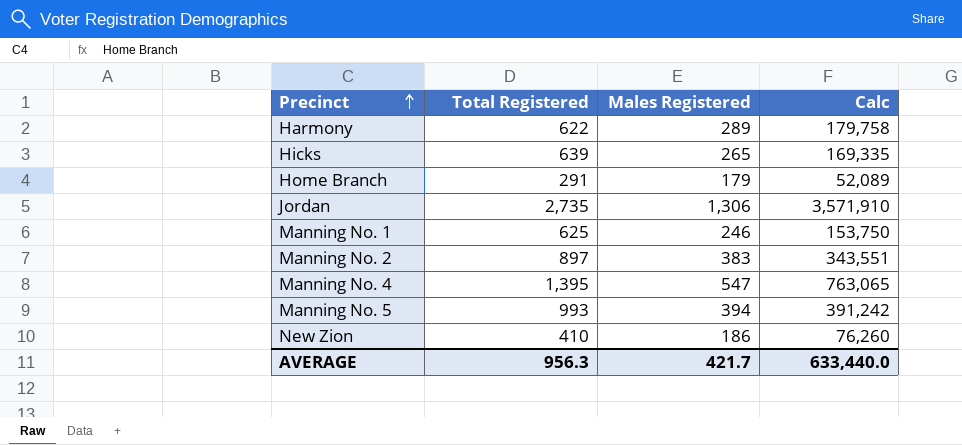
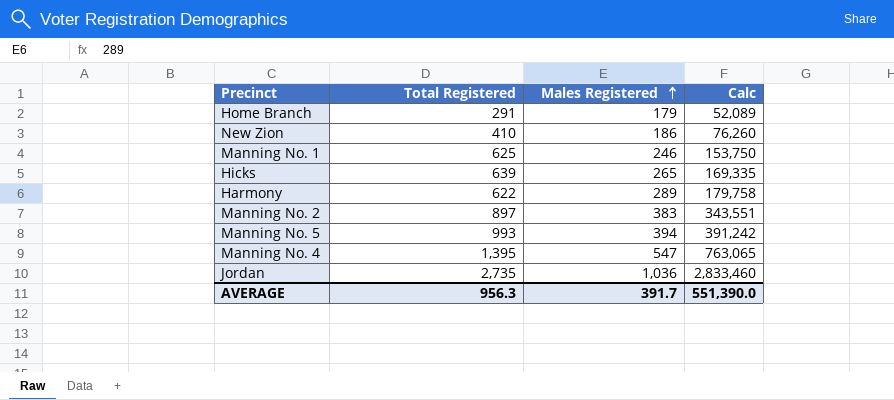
row order: Precinct ascending -> Males Registered ascending
Jordan | Males Registered: 1,306 -> 1,036
Jordan | Calc: 3,571,910 -> 2,833,460
AVERAGE | Males Registered: 421.7 -> 391.7
AVERAGE | Calc: 633,440.0 -> 551,390.0

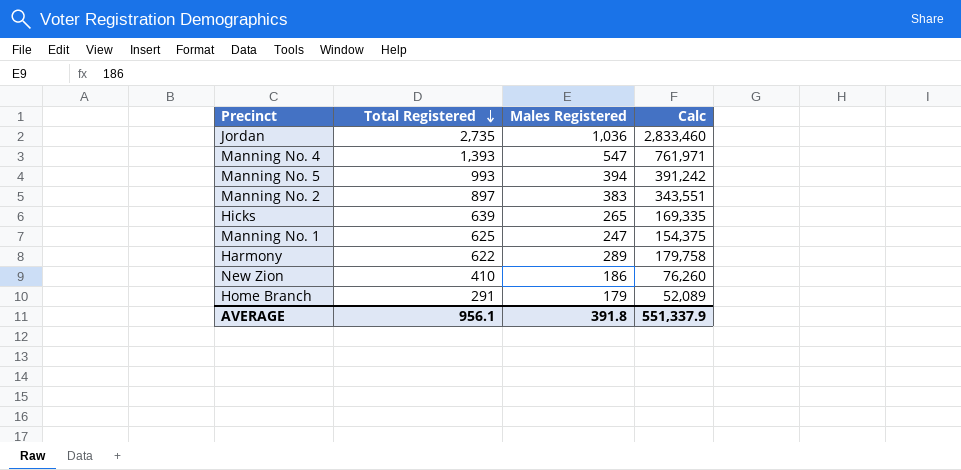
row order: Males Registered ascending -> Total Registered descending
Manning No. 4 | Total Registered: 1,395 -> 1,393
Manning No. 4 | Calc: 763,065 -> 761,971
Manning No. 1 | Males Registered: 246 -> 247
Manning No. 1 | Calc: 153,750 -> 154,375
AVERAGE | Total Registered: 956.3 -> 956.1
AVERAGE | Males Registered: 391.7 -> 391.8
AVERAGE | Calc: 551,390.0 -> 551,337.9

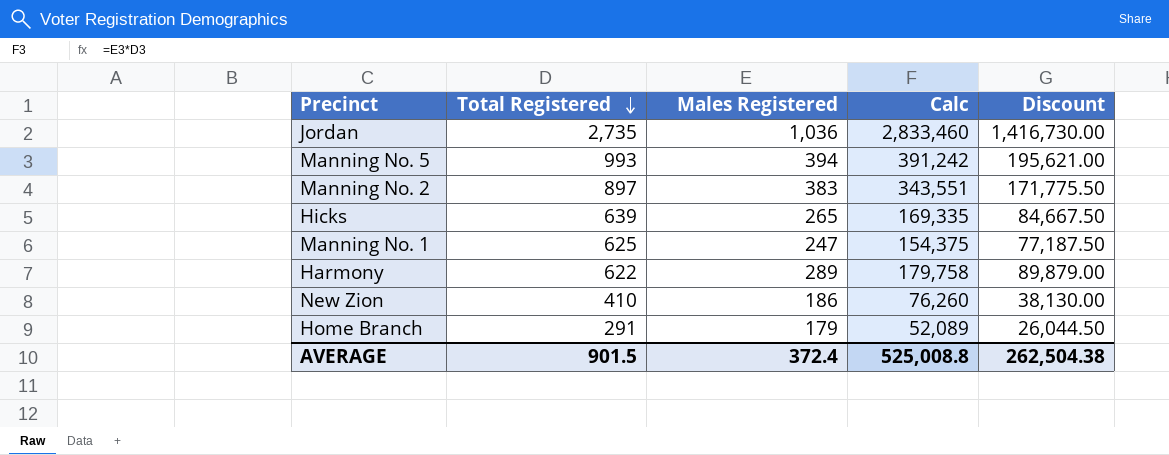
column Discount | formula: none -> [Calc] * 0.5
row Manning No. 4: 1,393 | 547 | 761,971 -> none
AVERAGE | Total Registered: 956.1 -> 901.5
AVERAGE | Males Registered: 391.8 -> 372.4
AVERAGE | Calc: 551,337.9 -> 525,008.8

